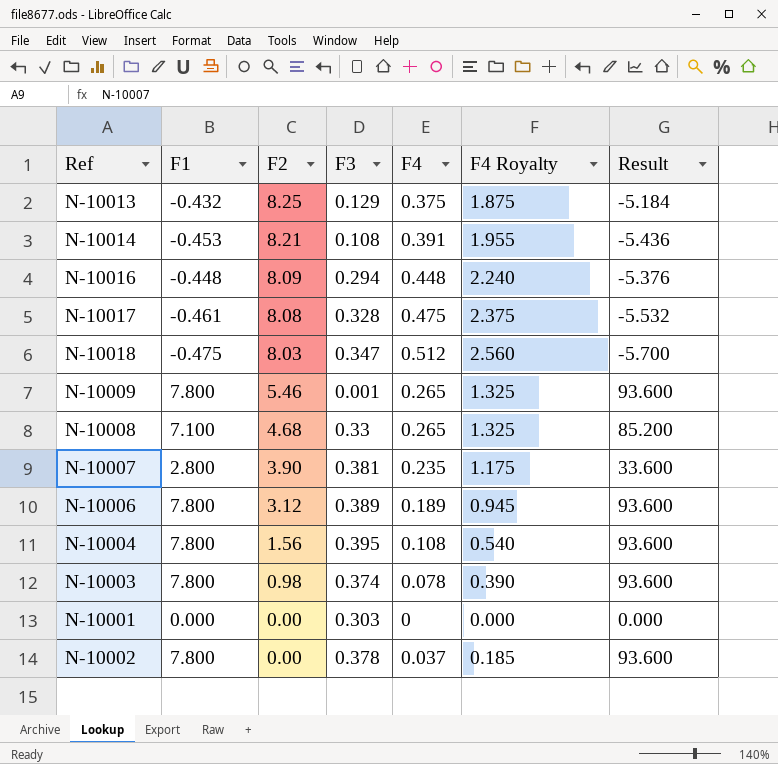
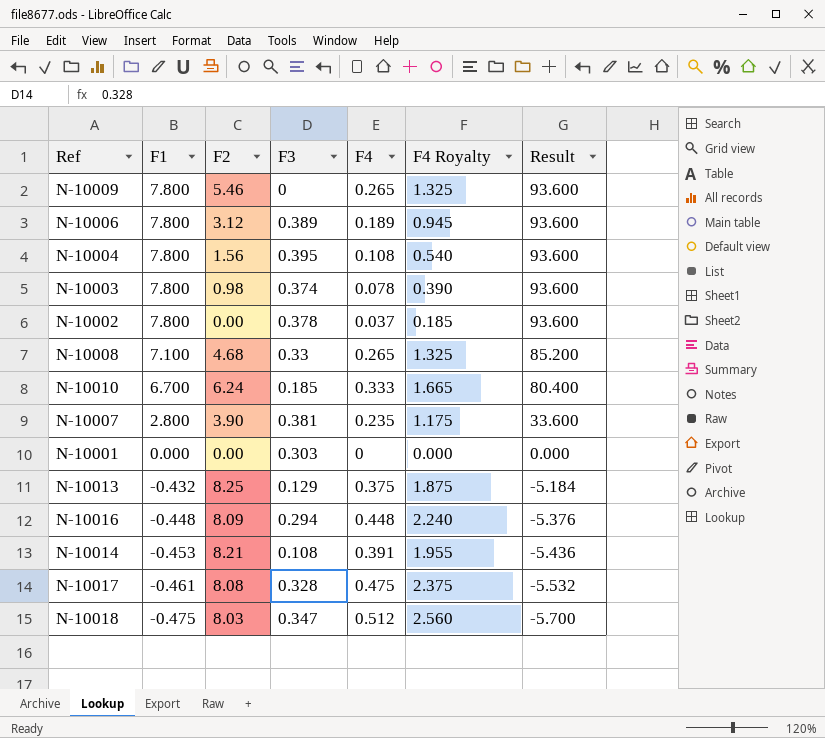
row order: F2 descending -> F1 descending
N-10009 | F3: 0.001 -> 0
row N-10010: none -> 6.700 | 6.24 | 0.185 | 0.333 | 1.665 | 80.400

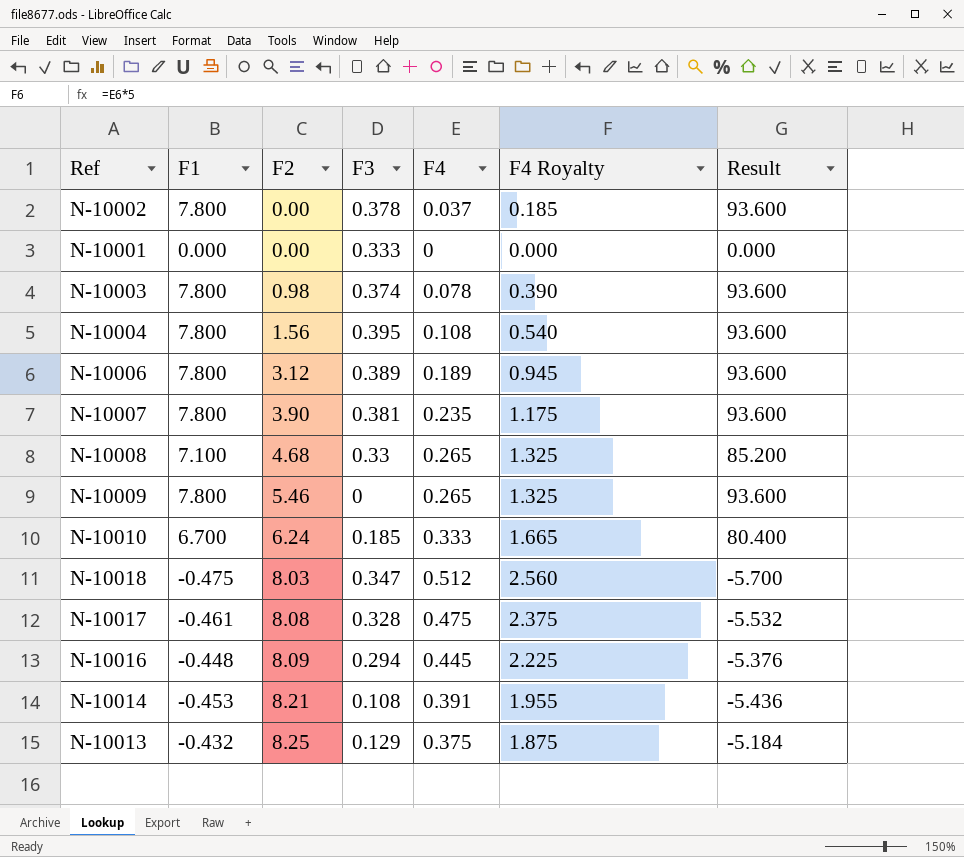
row order: F1 descending -> F2 ascending
N-10001 | F3: 0.303 -> 0.333
N-10007 | F1: 2.800 -> 7.800
N-10007 | Result: 33.600 -> 93.600
N-10016 | F4: 0.448 -> 0.445
N-10016 | F4 Royalty: 2.240 -> 2.225

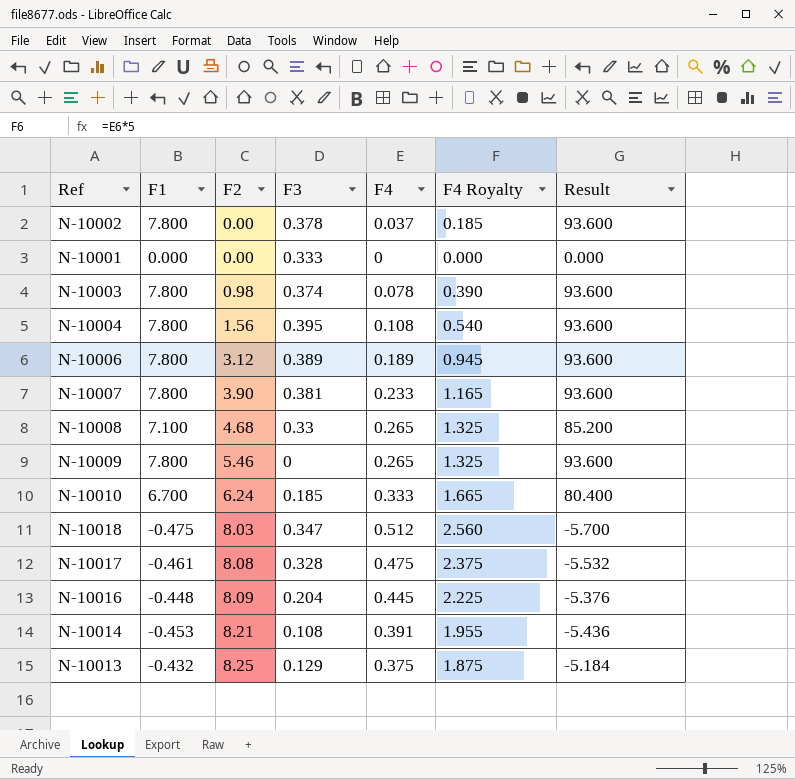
N-10007 | F4: 0.235 -> 0.233
N-10007 | F4 Royalty: 1.175 -> 1.165
N-10016 | F3: 0.294 -> 0.204

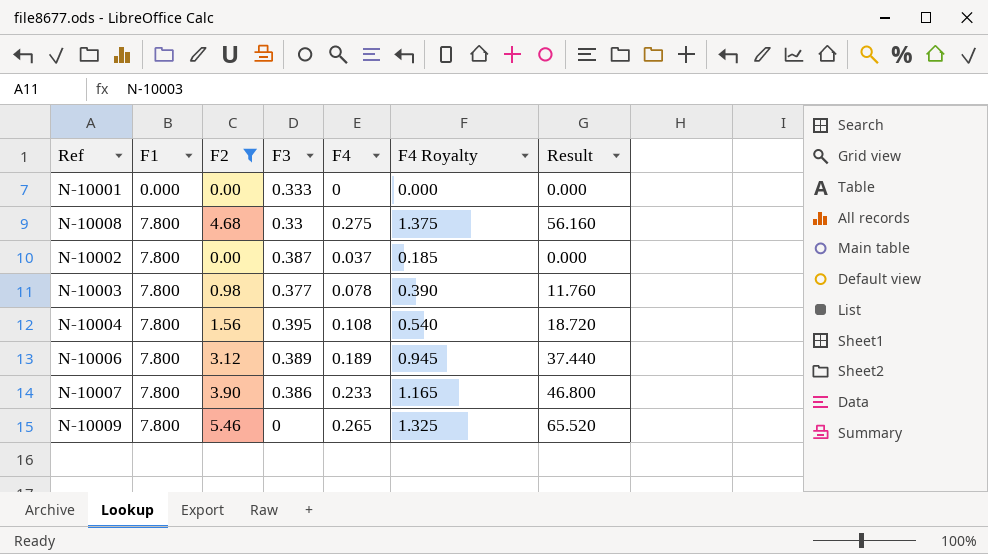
filter: none -> F2 <= 5.46
row order: F2 ascending -> F1 ascending
column Result | formula: [F1] * 12 -> [F2] * 12
N-10008 | F1: 7.100 -> 7.800
N-10008 | F4: 0.265 -> 0.275
N-10008 | F4 Royalty: 1.325 -> 1.375
N-10002 | F3: 0.378 -> 0.387
N-10003 | F3: 0.374 -> 0.377
N-10007 | F3: 0.381 -> 0.386

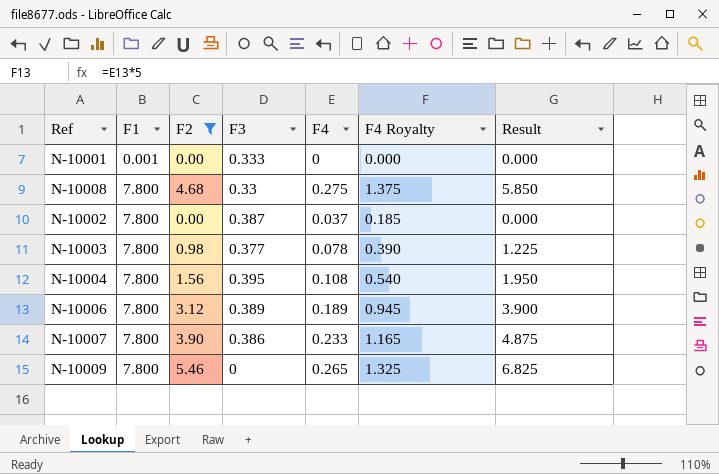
column Result | formula: [F2] * 12 -> [F2] * 1.25
N-10001 | F1: 0.000 -> 0.001

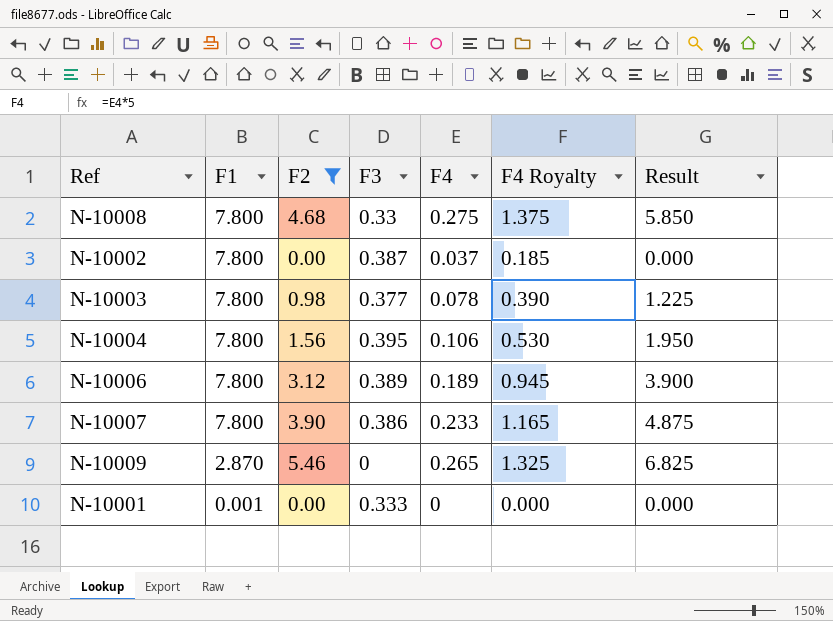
row order: F1 ascending -> F1 descending
N-10004 | F4: 0.108 -> 0.106
N-10004 | F4 Royalty: 0.540 -> 0.530
N-10009 | F1: 7.800 -> 2.870

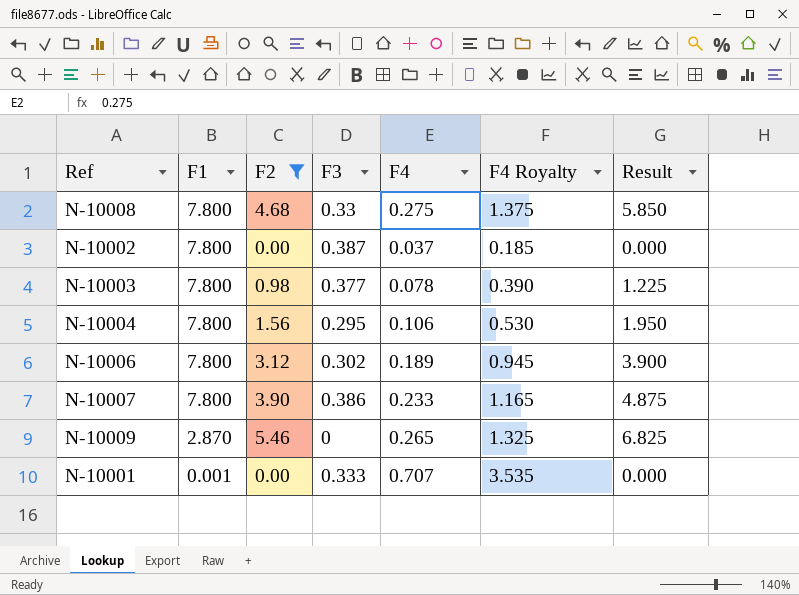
N-10004 | F3: 0.395 -> 0.295
N-10006 | F3: 0.389 -> 0.302
N-10001 | F4: 0 -> 0.707
N-10001 | F4 Royalty: 0.000 -> 3.535

